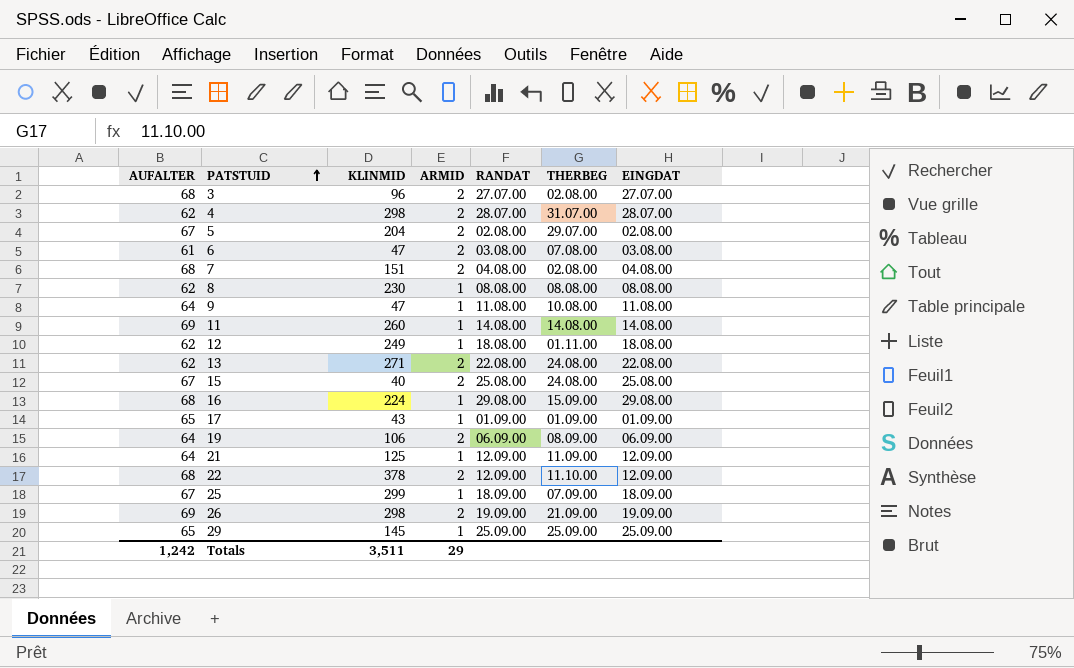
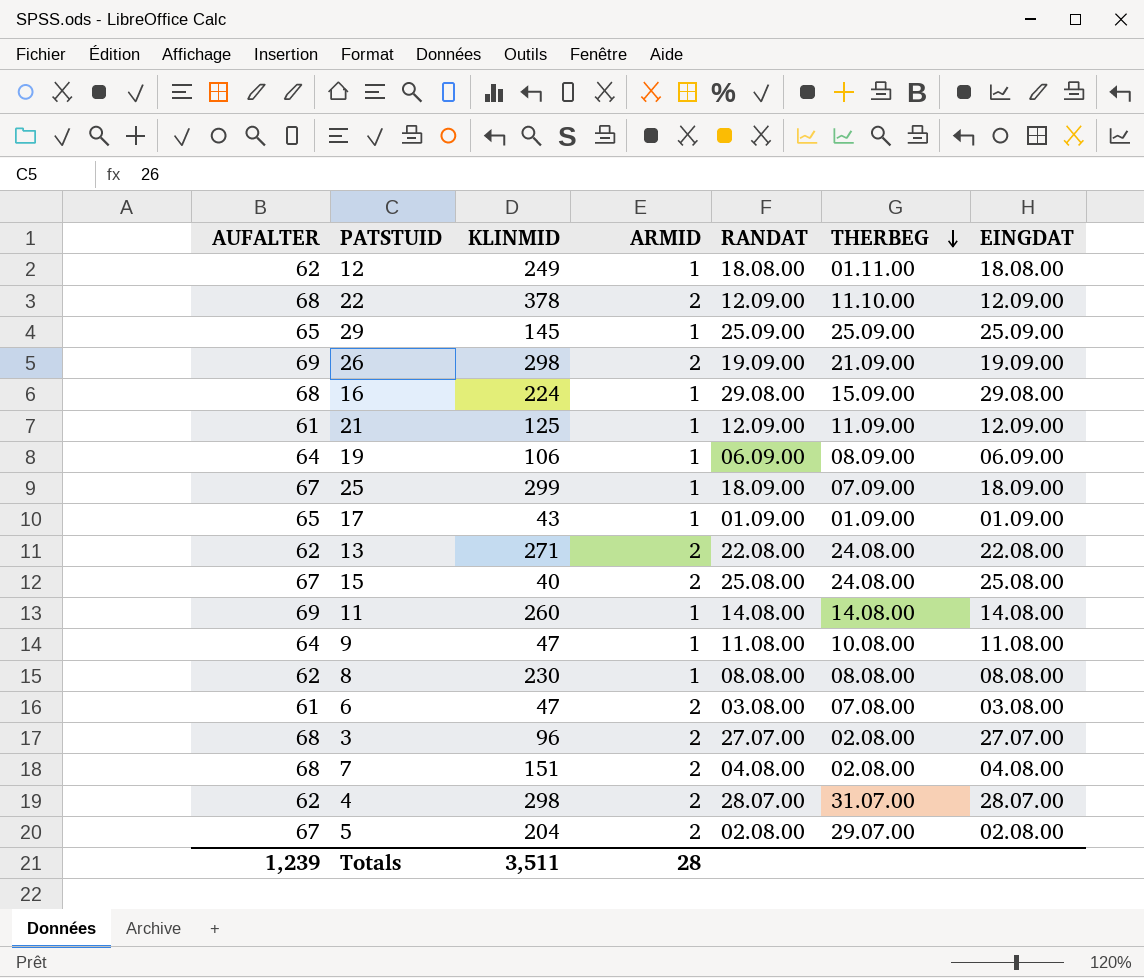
row order: PATSTUID ascending -> THERBEG descending
21 | AUFALTER: 64 -> 61
19 | ARMID: 2 -> 1
Totals | AUFALTER: 1,242 -> 1,239
Totals | ARMID: 29 -> 28

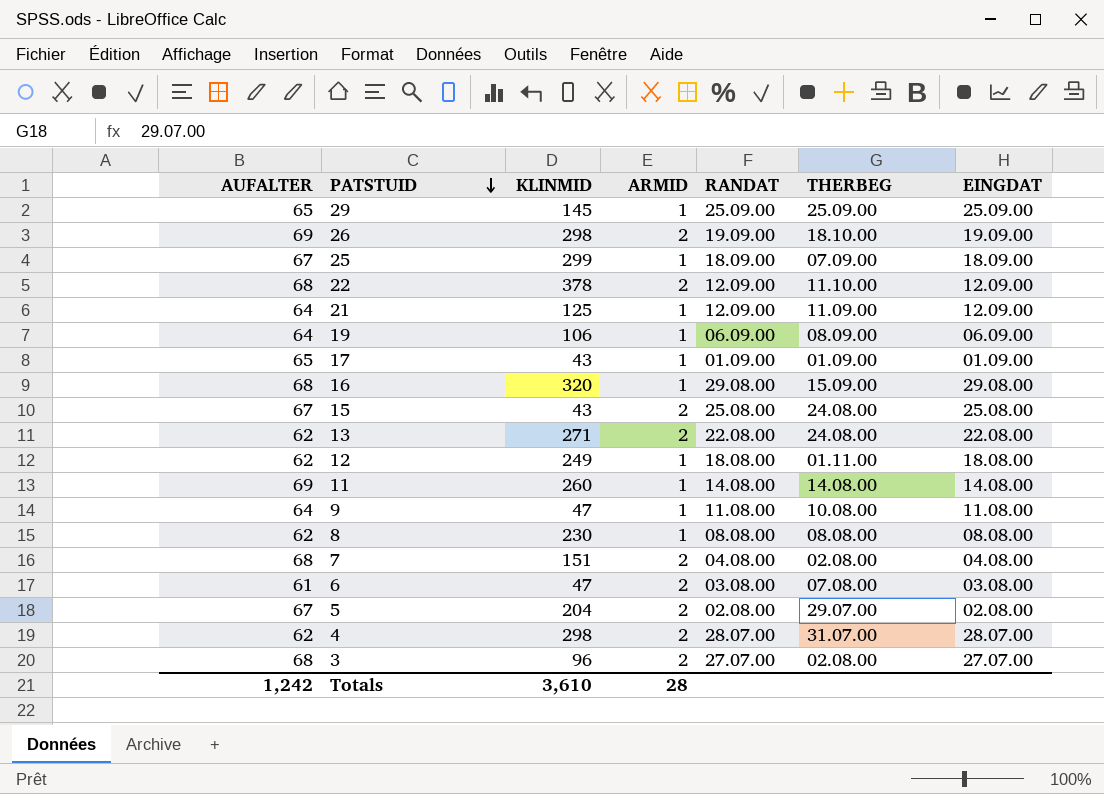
row order: THERBEG descending -> PATSTUID descending
26 | THERBEG: 21.09.00 -> 18.10.00
21 | AUFALTER: 61 -> 64
16 | KLINMID: 224 -> 320
15 | KLINMID: 40 -> 43
Totals | AUFALTER: 1,239 -> 1,242
Totals | KLINMID: 3,511 -> 3,610

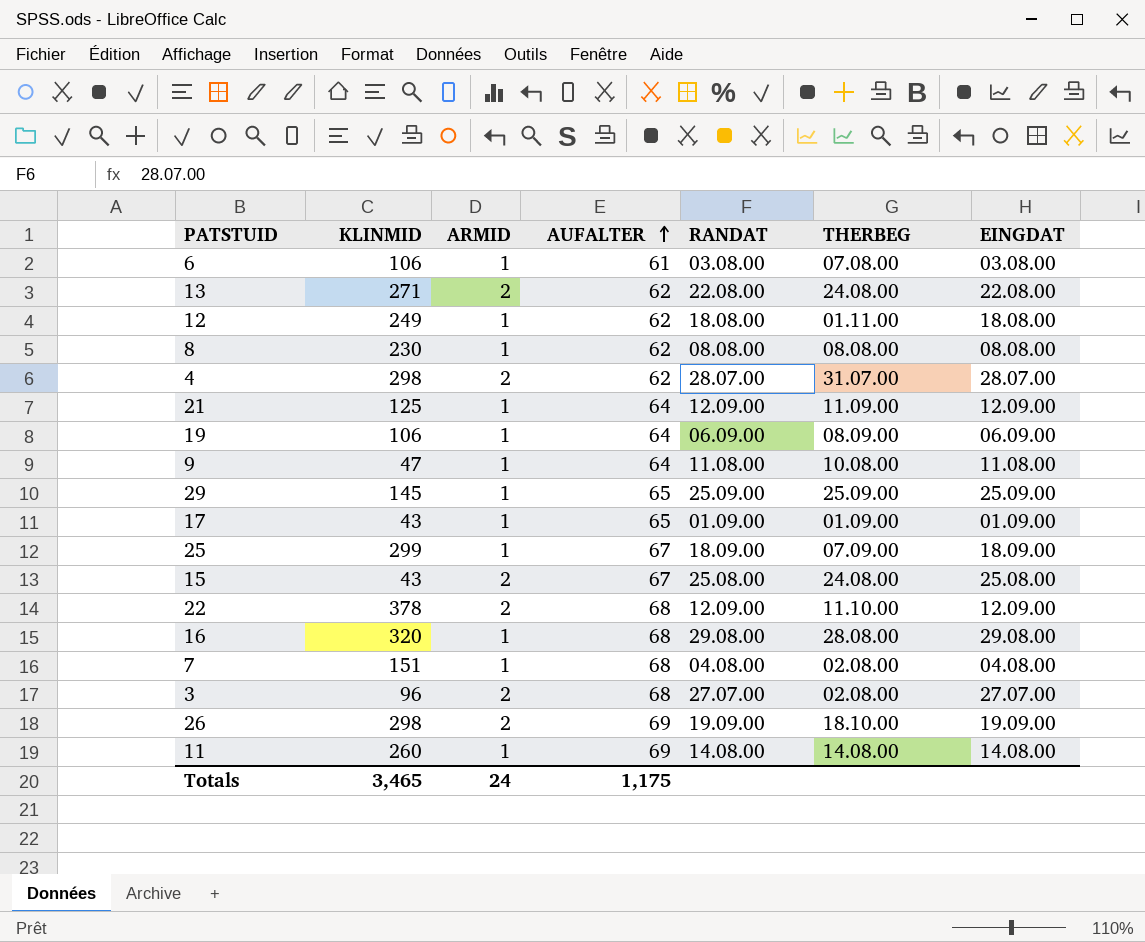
row order: PATSTUID descending -> AUFALTER ascending
column AUFALTER | position: 1 -> 4
row 5: 67 | 204 | 2 | 02.08.00 | 29.07.00 | 02.08.00 -> none
6 | KLINMID: 47 -> 106
6 | ARMID: 2 -> 1
16 | THERBEG: 15.09.00 -> 28.08.00
7 | ARMID: 2 -> 1
Totals | KLINMID: 3,610 -> 3,465
Totals | ARMID: 28 -> 24
Totals | AUFALTER: 1,242 -> 1,175

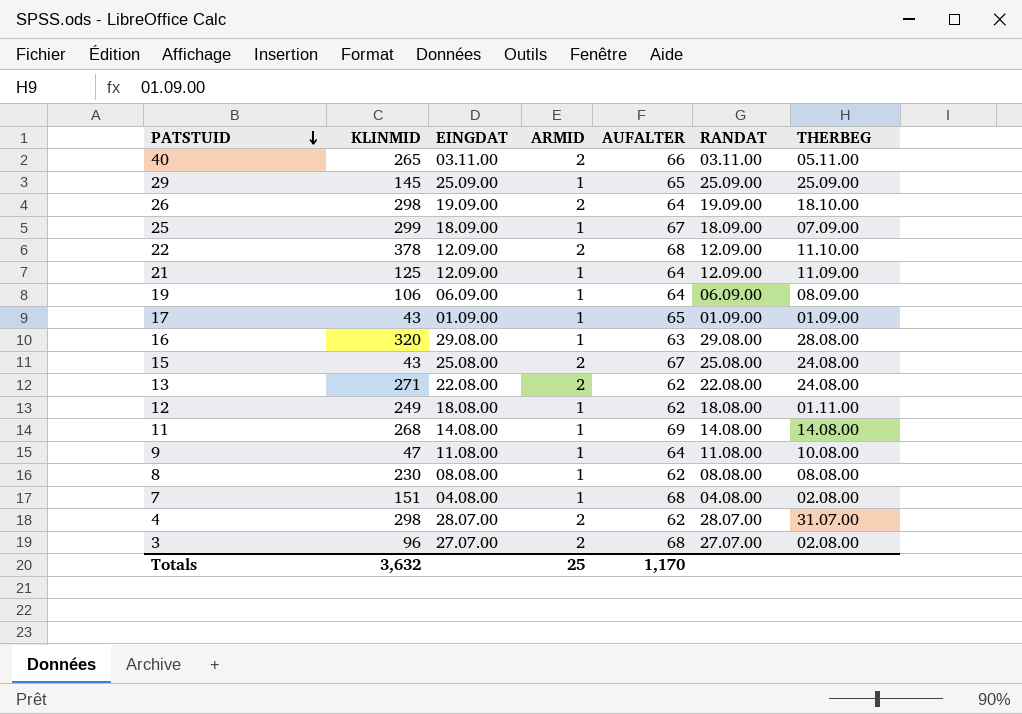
row order: AUFALTER ascending -> PATSTUID descending
column EINGDAT | position: 7 -> 3
row 6: 106 | 1 | 61 | 03.08.00 | 07.08.00 | 03.08.00 -> none
row 40: none -> 265 | 03.11.00 | 2 | 66 | 03.11.00 | 05.11.00
26 | AUFALTER: 69 -> 64
16 | AUFALTER: 68 -> 63
11 | KLINMID: 260 -> 268
Totals | KLINMID: 3,465 -> 3,632
Totals | ARMID: 24 -> 25
Totals | AUFALTER: 1,175 -> 1,170

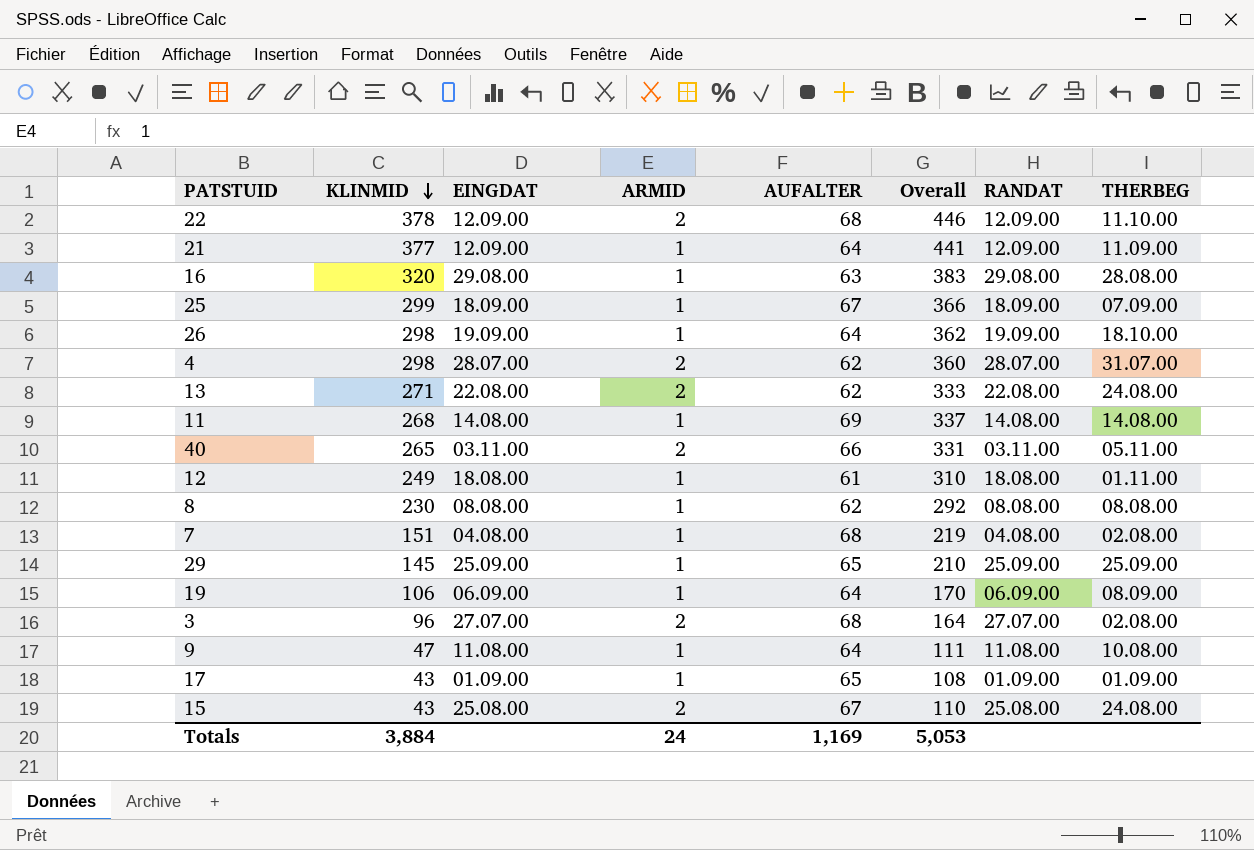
row order: PATSTUID descending -> KLINMID descending
column Overall | formula: none -> [KLINMID] + [AUFALTER]
21 | KLINMID: 125 -> 377
26 | ARMID: 2 -> 1
12 | AUFALTER: 62 -> 61
Totals | KLINMID: 3,632 -> 3,884
Totals | ARMID: 25 -> 24
Totals | AUFALTER: 1,170 -> 1,169

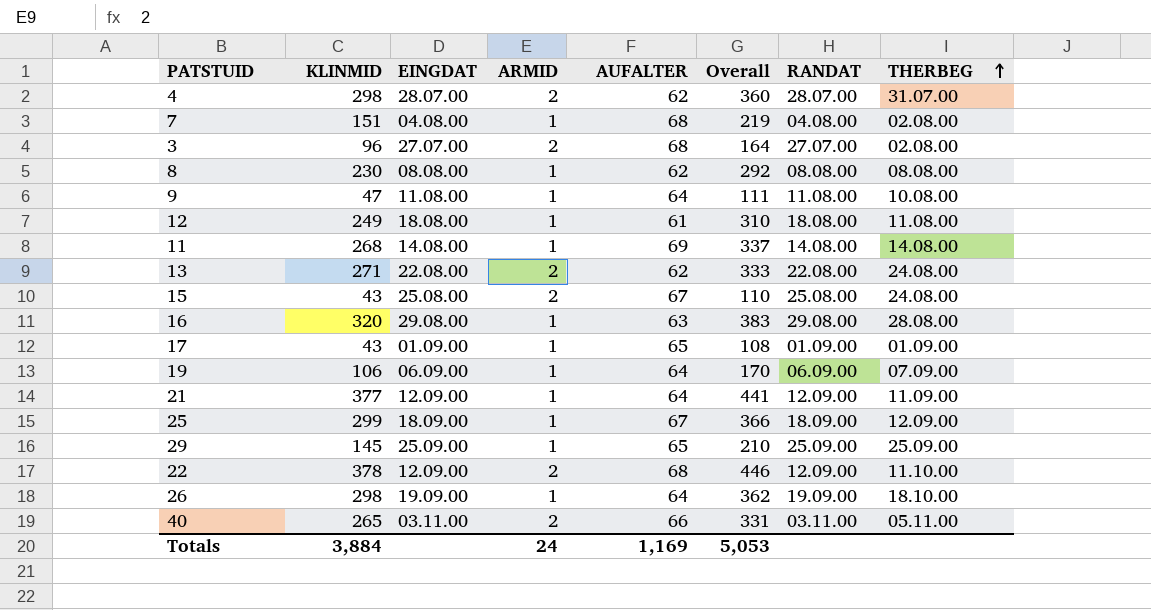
row order: KLINMID descending -> THERBEG ascending
12 | THERBEG: 01.11.00 -> 11.08.00
19 | THERBEG: 08.09.00 -> 07.09.00
25 | THERBEG: 07.09.00 -> 12.09.00

